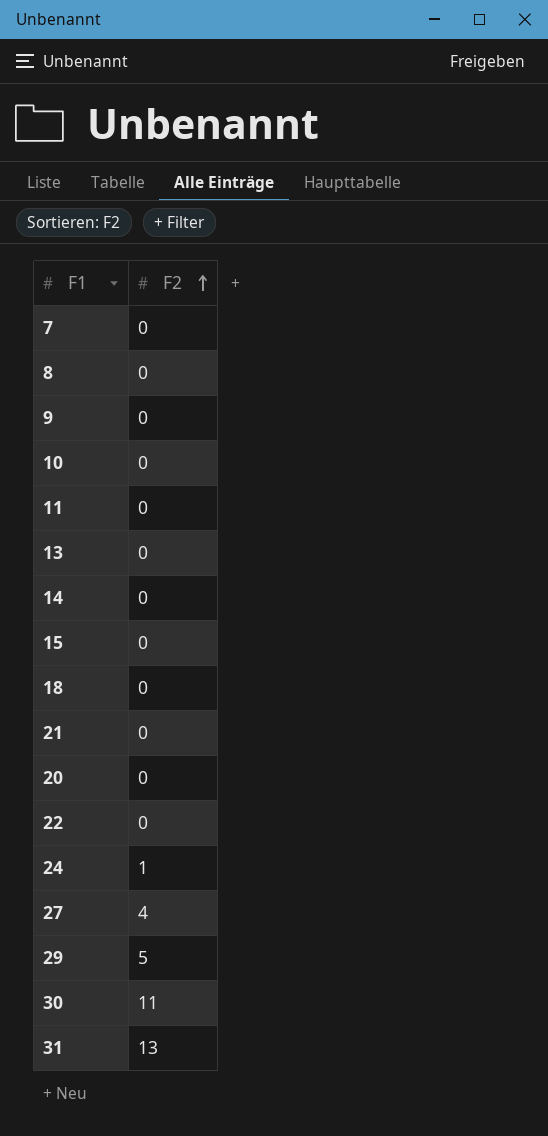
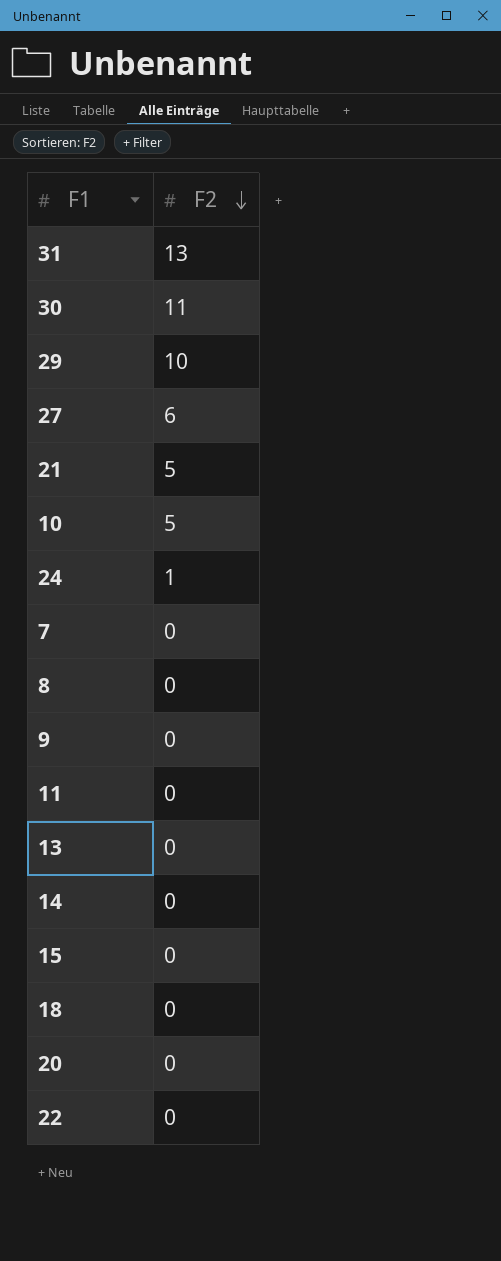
row order: F2 ascending -> F2 descending
29 | F2: 5 -> 10
27 | F2: 4 -> 6
21 | F2: 0 -> 5
10 | F2: 0 -> 5

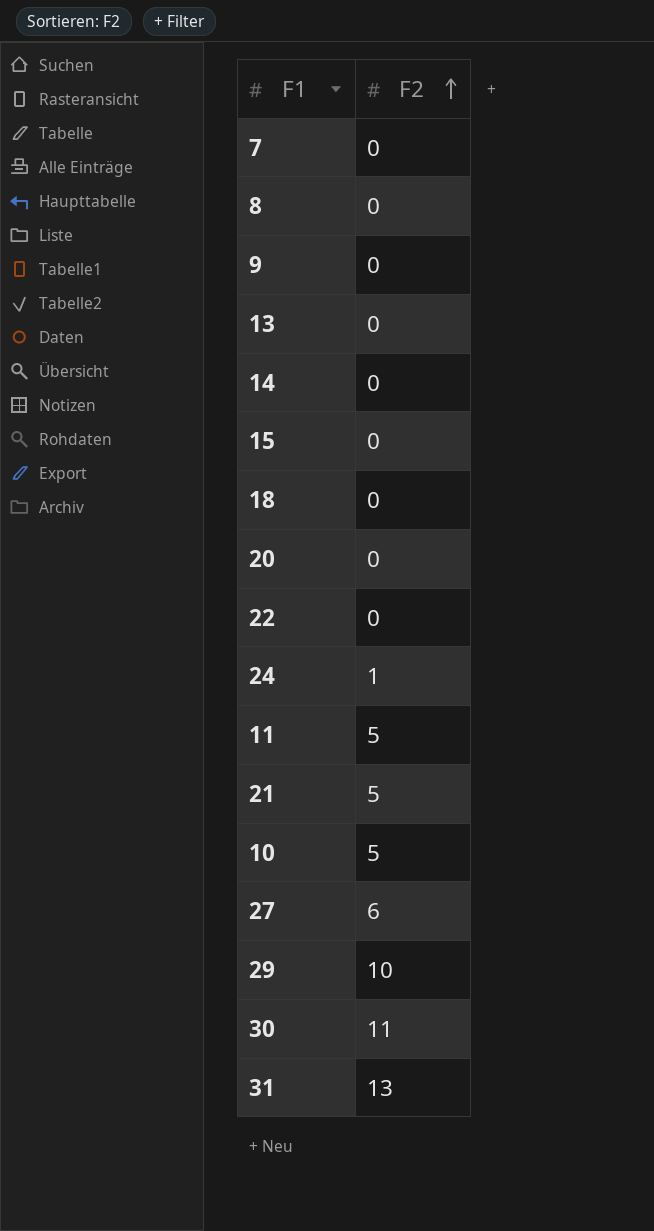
row order: F2 descending -> F2 ascending
11 | F2: 0 -> 5

